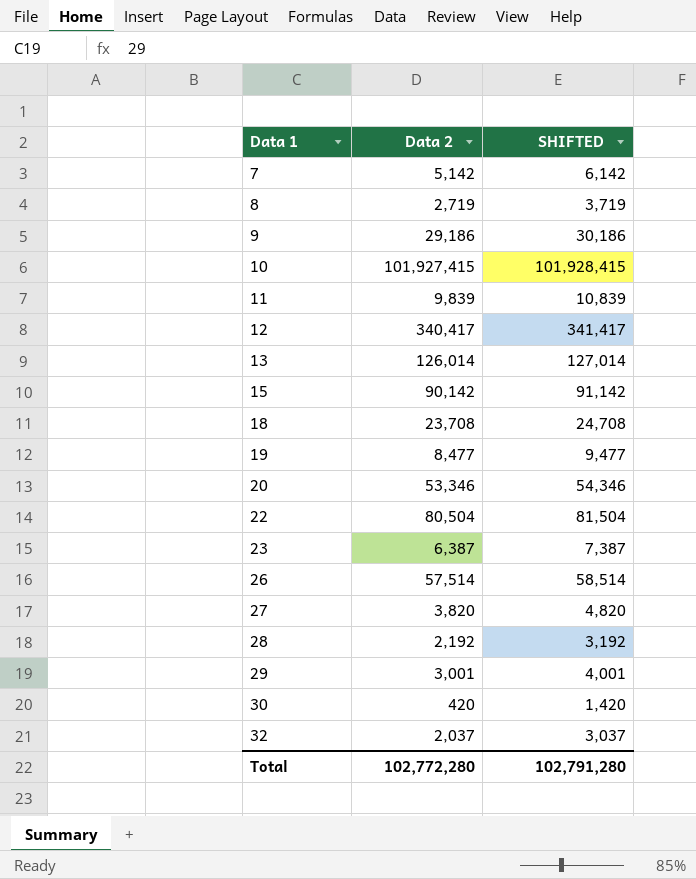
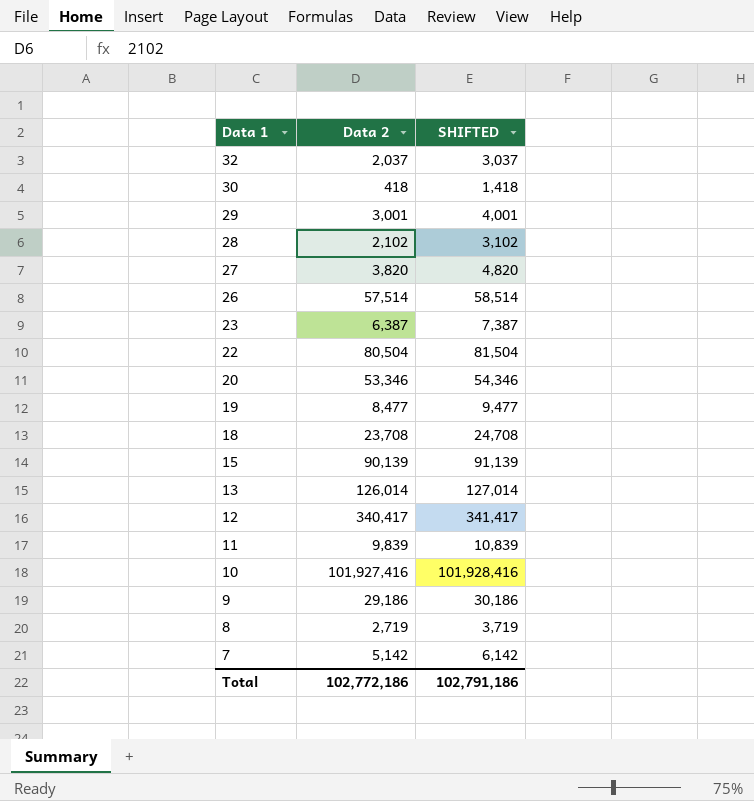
row order: Data 1 ascending -> Data 1 descending
30 | Data 2: 420 -> 418
30 | SHIFTED: 1,420 -> 1,418
28 | Data 2: 2,192 -> 2,102
28 | SHIFTED: 3,192 -> 3,102
15 | Data 2: 90,142 -> 90,139
15 | SHIFTED: 91,142 -> 91,139
10 | Data 2: 101,927,415 -> 101,927,416
10 | SHIFTED: 101,928,415 -> 101,928,416
Total | Data 2: 102,772,280 -> 102,772,186
Total | SHIFTED: 102,791,280 -> 102,791,186

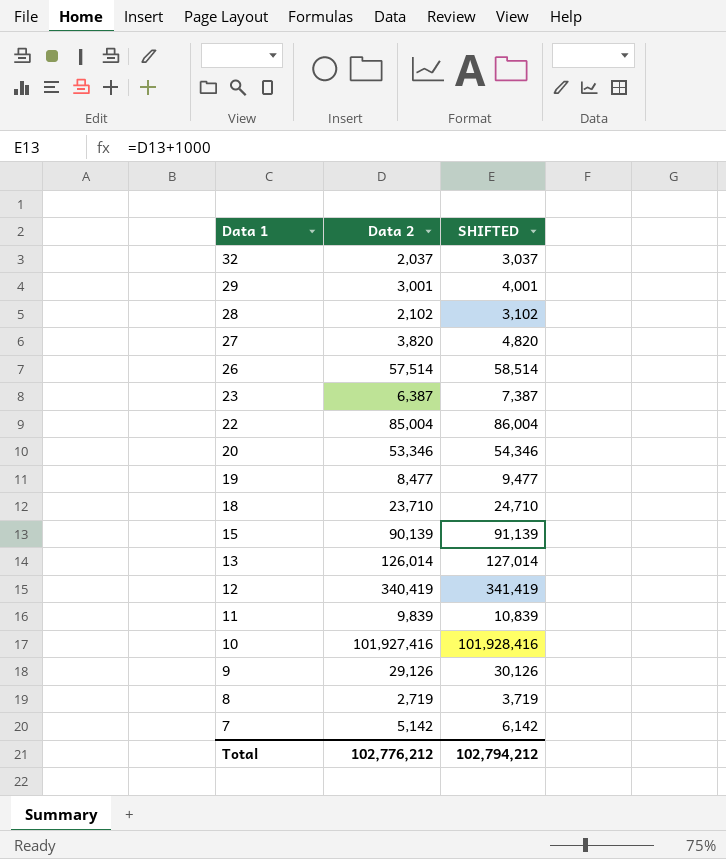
row 30: 418 | 1,418 -> none
22 | Data 2: 80,504 -> 85,004
22 | SHIFTED: 81,504 -> 86,004
18 | Data 2: 23,708 -> 23,710
18 | SHIFTED: 24,708 -> 24,710
12 | Data 2: 340,417 -> 340,419
12 | SHIFTED: 341,417 -> 341,419
9 | Data 2: 29,186 -> 29,126
9 | SHIFTED: 30,186 -> 30,126
Total | Data 2: 102,772,186 -> 102,776,212
Total | SHIFTED: 102,791,186 -> 102,794,212

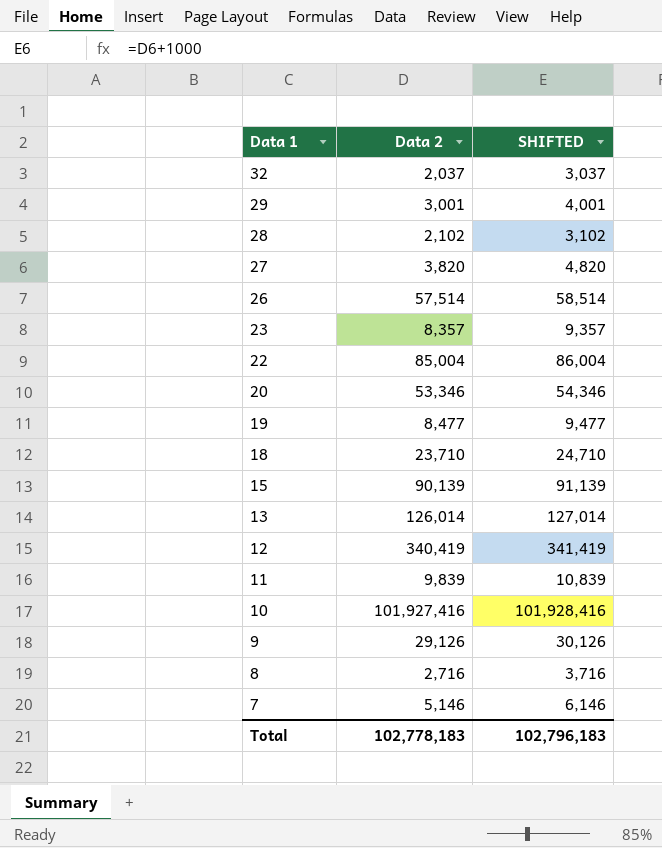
23 | Data 2: 6,387 -> 8,357
23 | SHIFTED: 7,387 -> 9,357
8 | Data 2: 2,719 -> 2,716
8 | SHIFTED: 3,719 -> 3,716
7 | Data 2: 5,142 -> 5,146
7 | SHIFTED: 6,142 -> 6,146
Total | Data 2: 102,776,212 -> 102,778,183
Total | SHIFTED: 102,794,212 -> 102,796,183

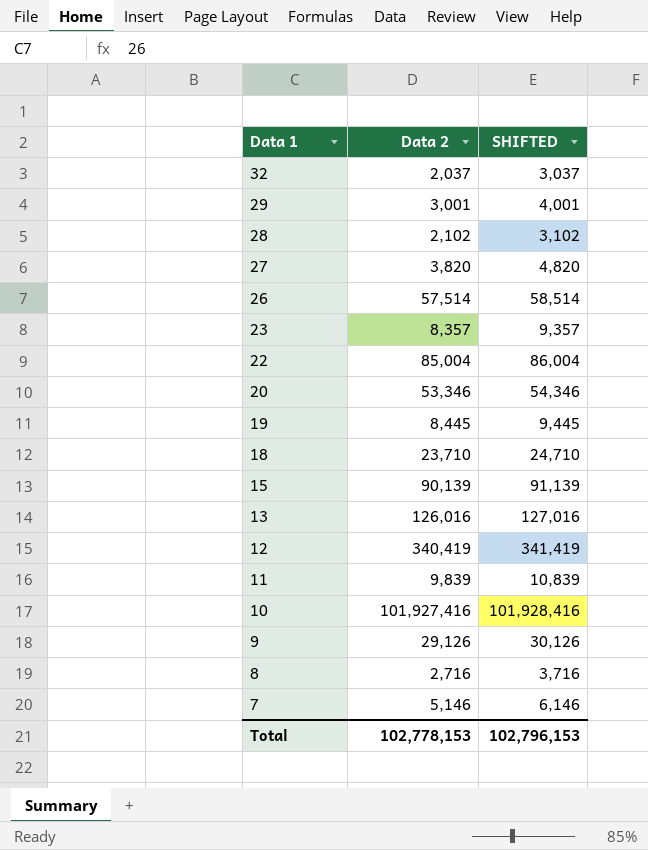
19 | Data 2: 8,477 -> 8,445
19 | SHIFTED: 9,477 -> 9,445
13 | Data 2: 126,014 -> 126,016
13 | SHIFTED: 127,014 -> 127,016
Total | Data 2: 102,778,183 -> 102,778,153
Total | SHIFTED: 102,796,183 -> 102,796,153

